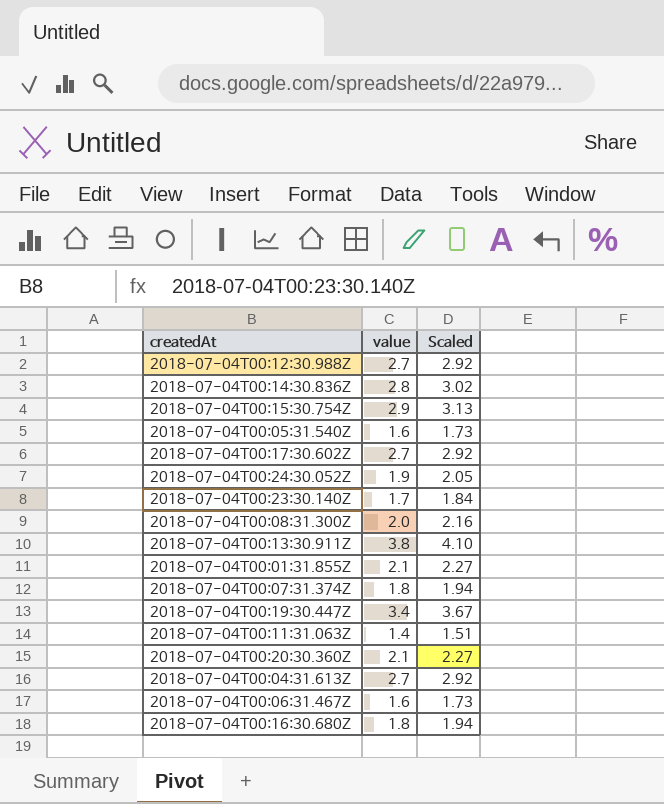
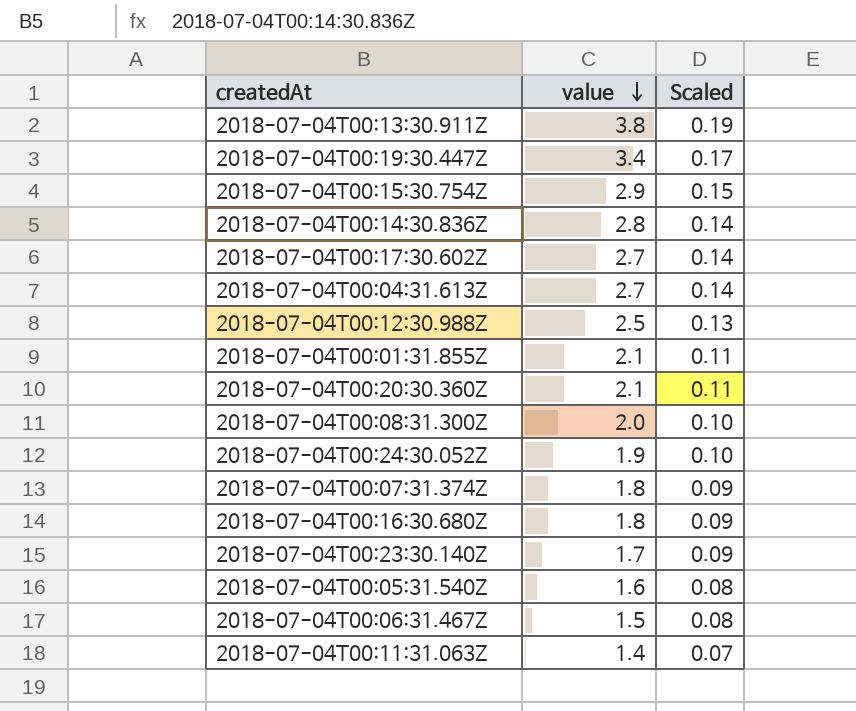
row order: none -> value descending
column Scaled | formula: [value] * 1.08 -> [value] * 0.05
2018-07-04T00:12:30.988Z | value: 2.7 -> 2.5
2018-07-04T00:06:31.467Z | value: 1.6 -> 1.5

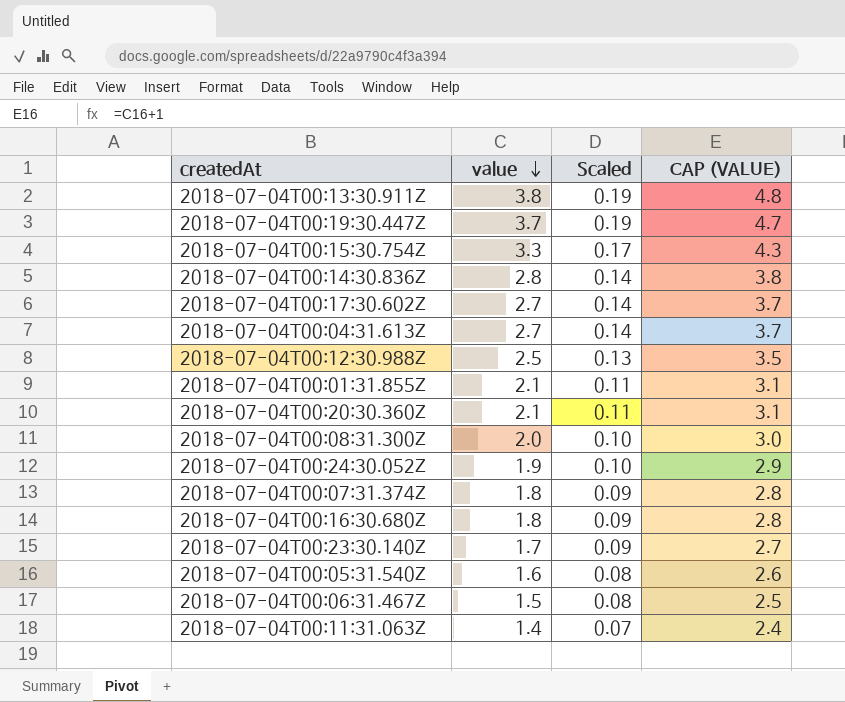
column CAP (VALUE) | formula: none -> [value] + 1
2018-07-04T00:19:30.447Z | value: 3.4 -> 3.7
2018-07-04T00:19:30.447Z | Scaled: 0.17 -> 0.19
2018-07-04T00:15:30.754Z | value: 2.9 -> 3.3
2018-07-04T00:15:30.754Z | Scaled: 0.15 -> 0.17

